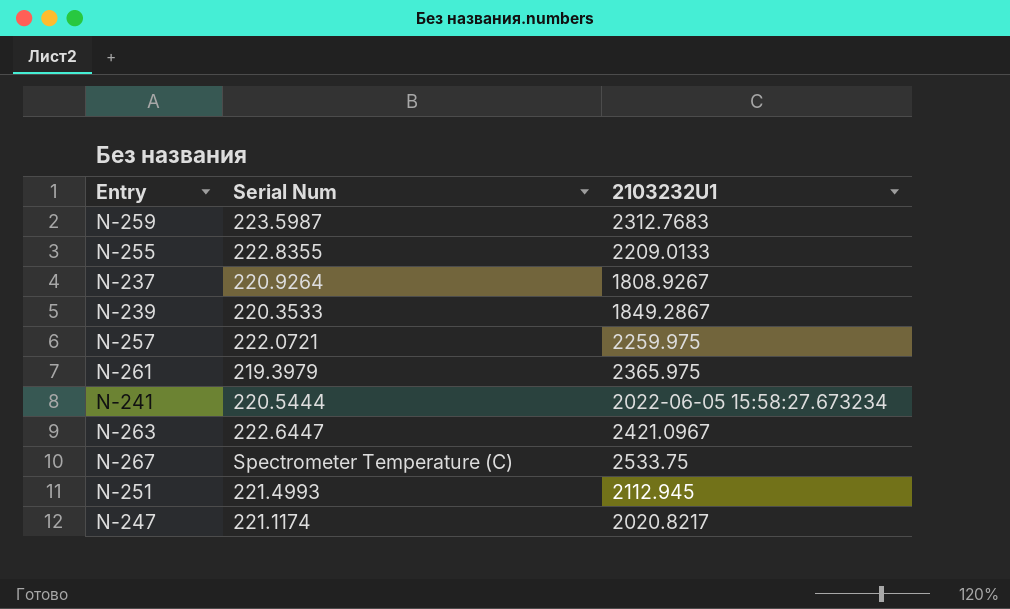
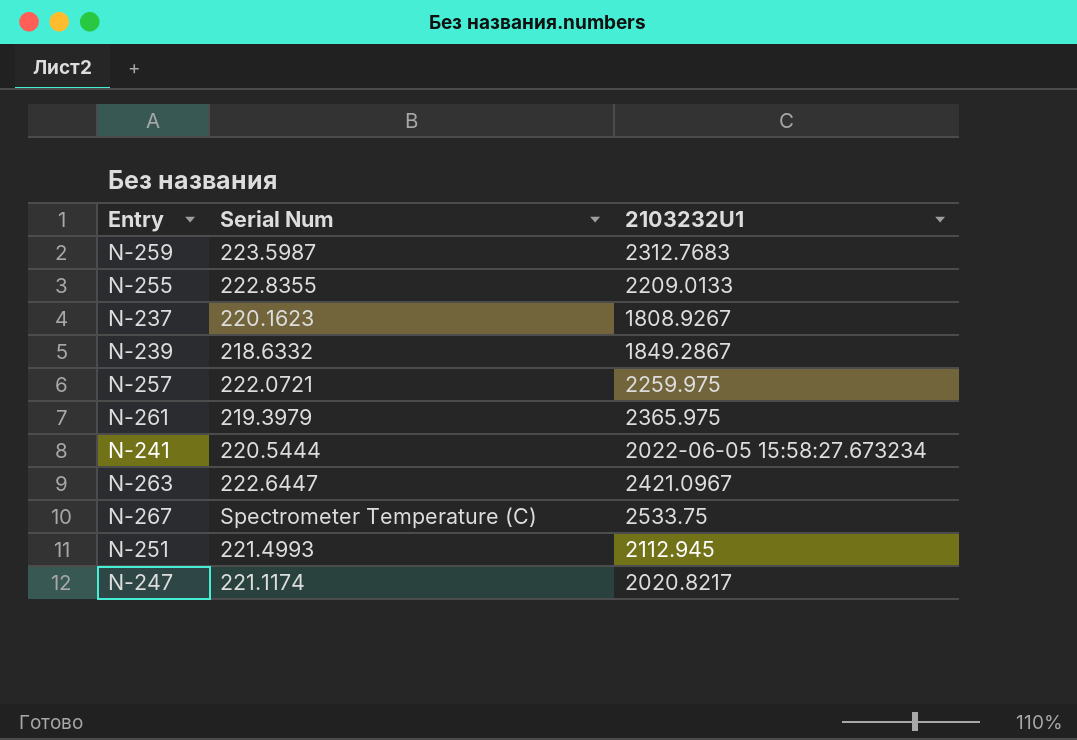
N-237 | Serial Num: 220.9264 -> 220.1623
N-239 | Serial Num: 220.3533 -> 218.6332

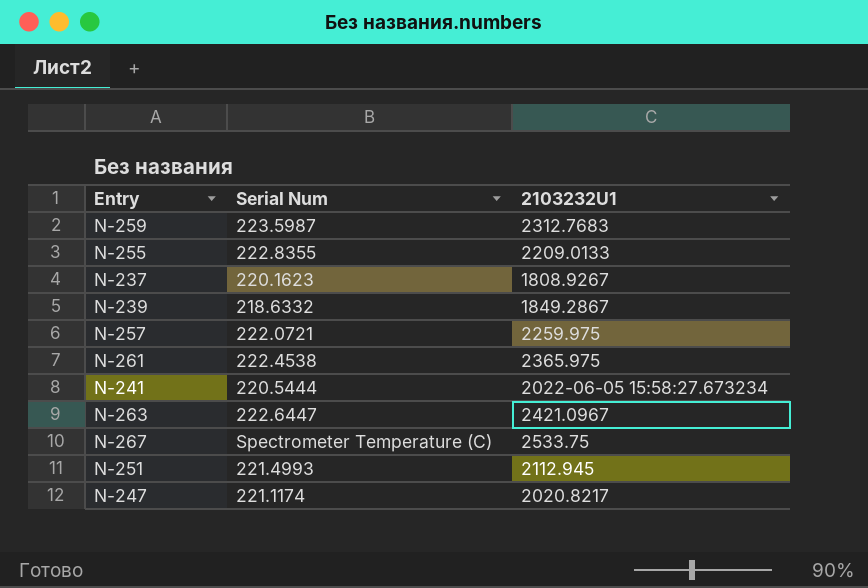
N-261 | Serial Num: 219.3979 -> 222.4538

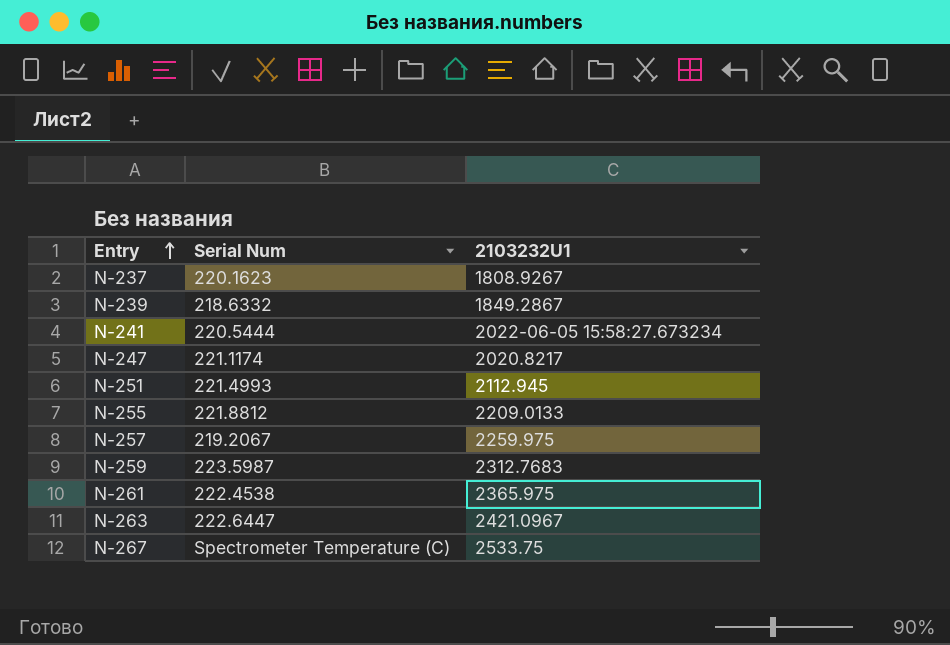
row order: none -> Entry ascending
N-255 | Serial Num: 222.8355 -> 221.8812
N-257 | Serial Num: 222.0721 -> 219.2067

